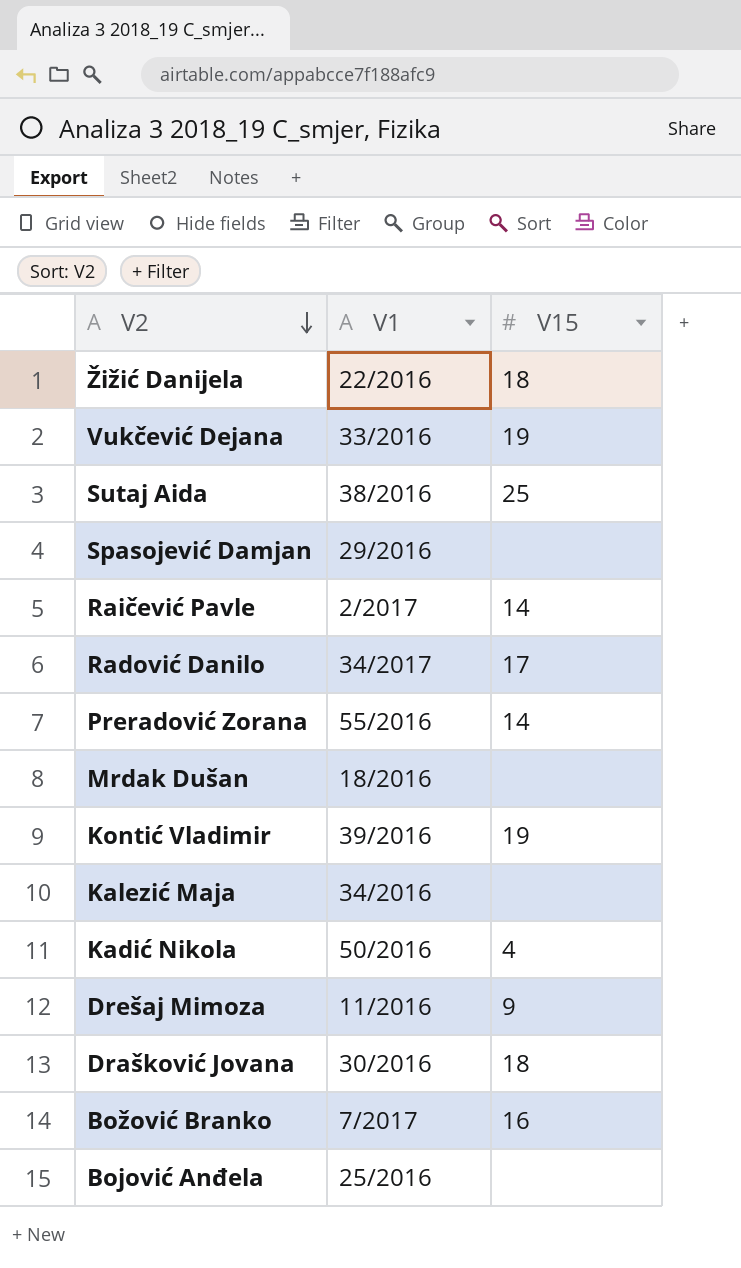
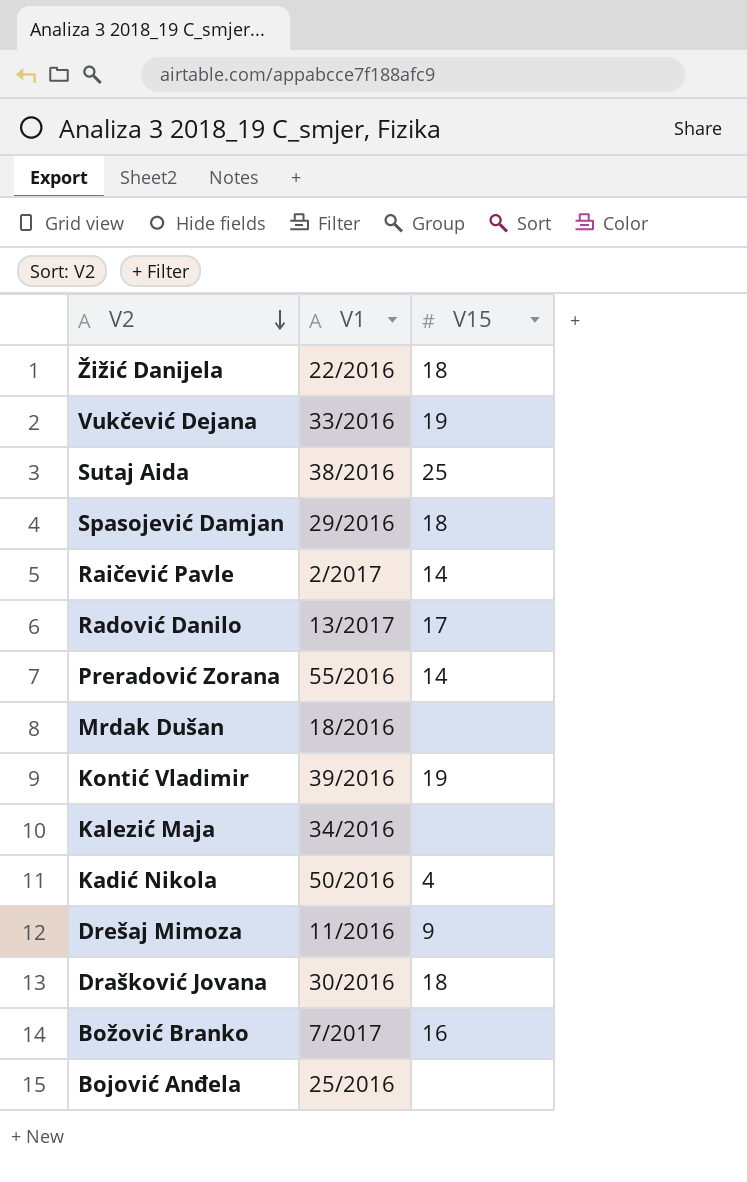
Spasojević Damjan | V15: none -> 18
Radović Danilo | V1: 34/2017 -> 13/2017

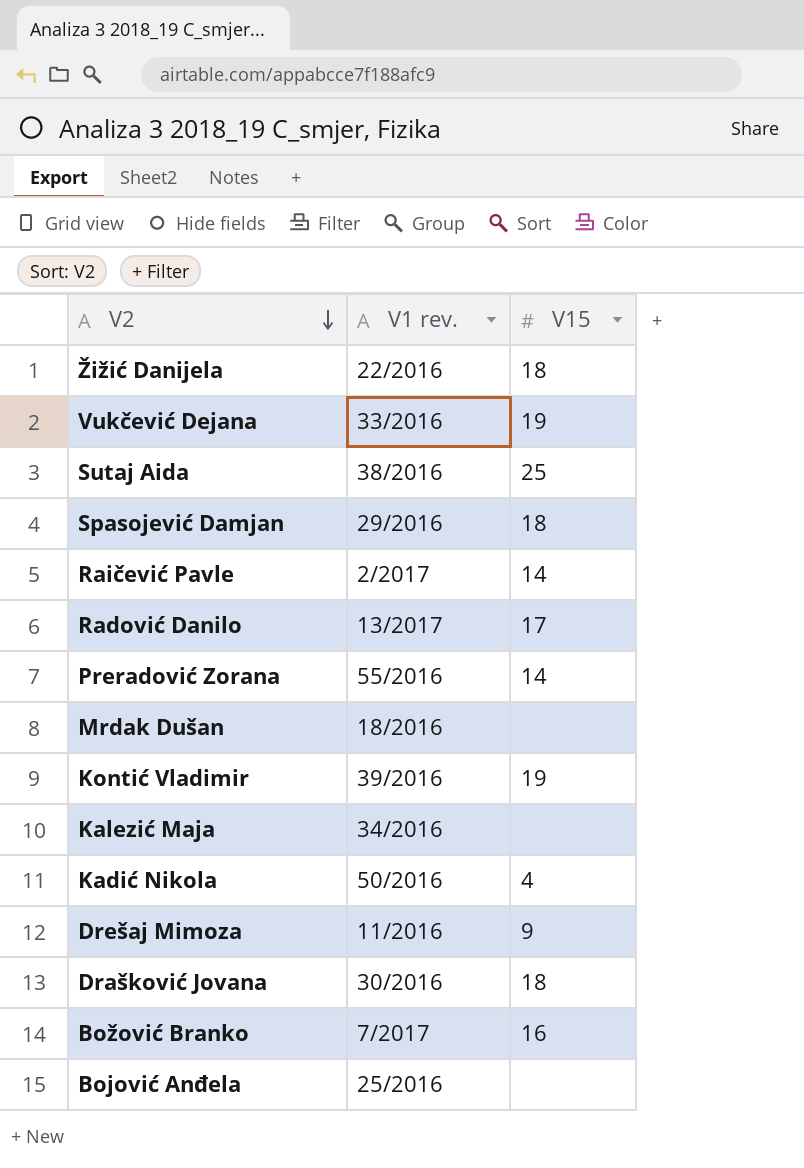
column name: V1 -> V1 rev.

